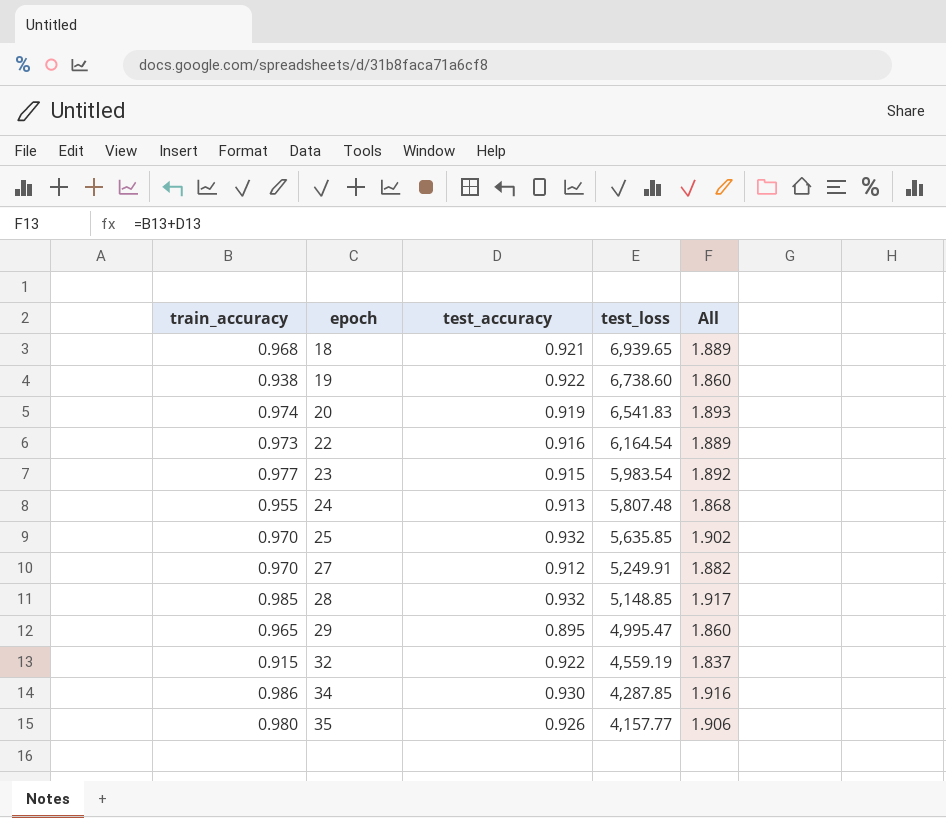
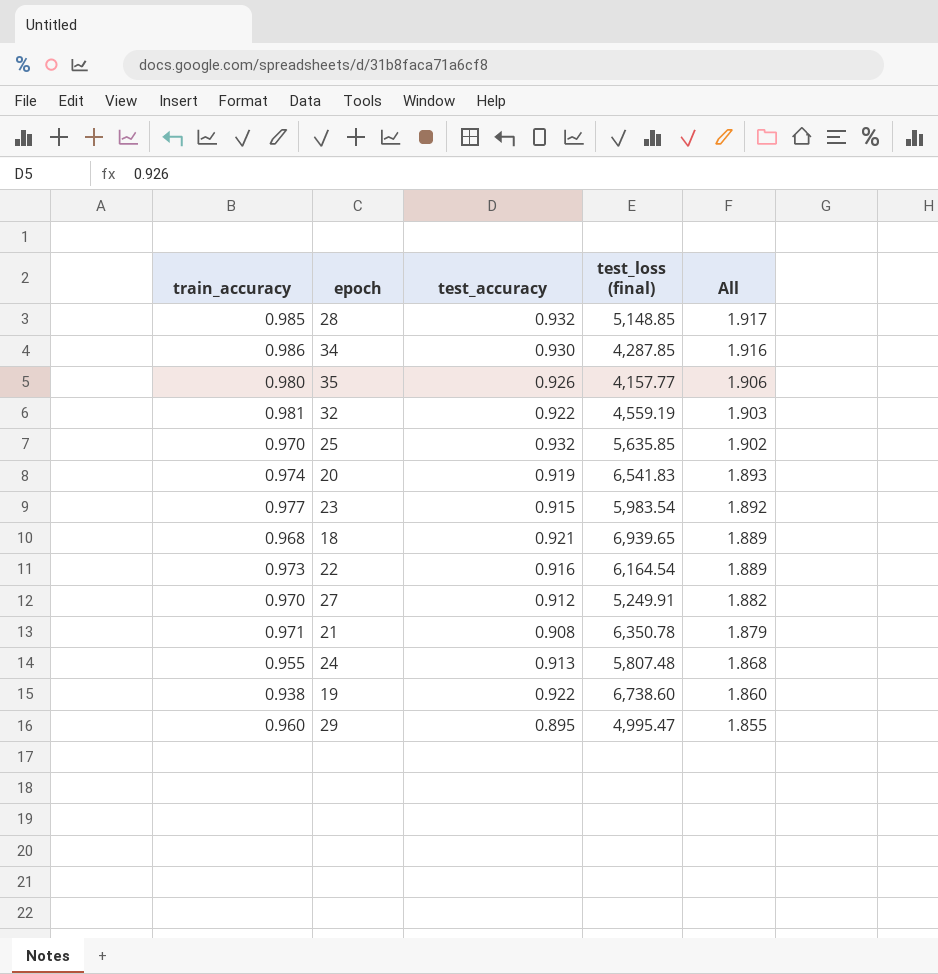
row order: epoch ascending -> All descending
column name: test_loss -> test_loss (final)
32 | train_accuracy: 0.915 -> 0.981
32 | All: 1.837 -> 1.903
row 21: none -> 0.971 | 0.908 | 6,350.78 | 1.879
29 | train_accuracy: 0.965 -> 0.960
29 | All: 1.860 -> 1.855

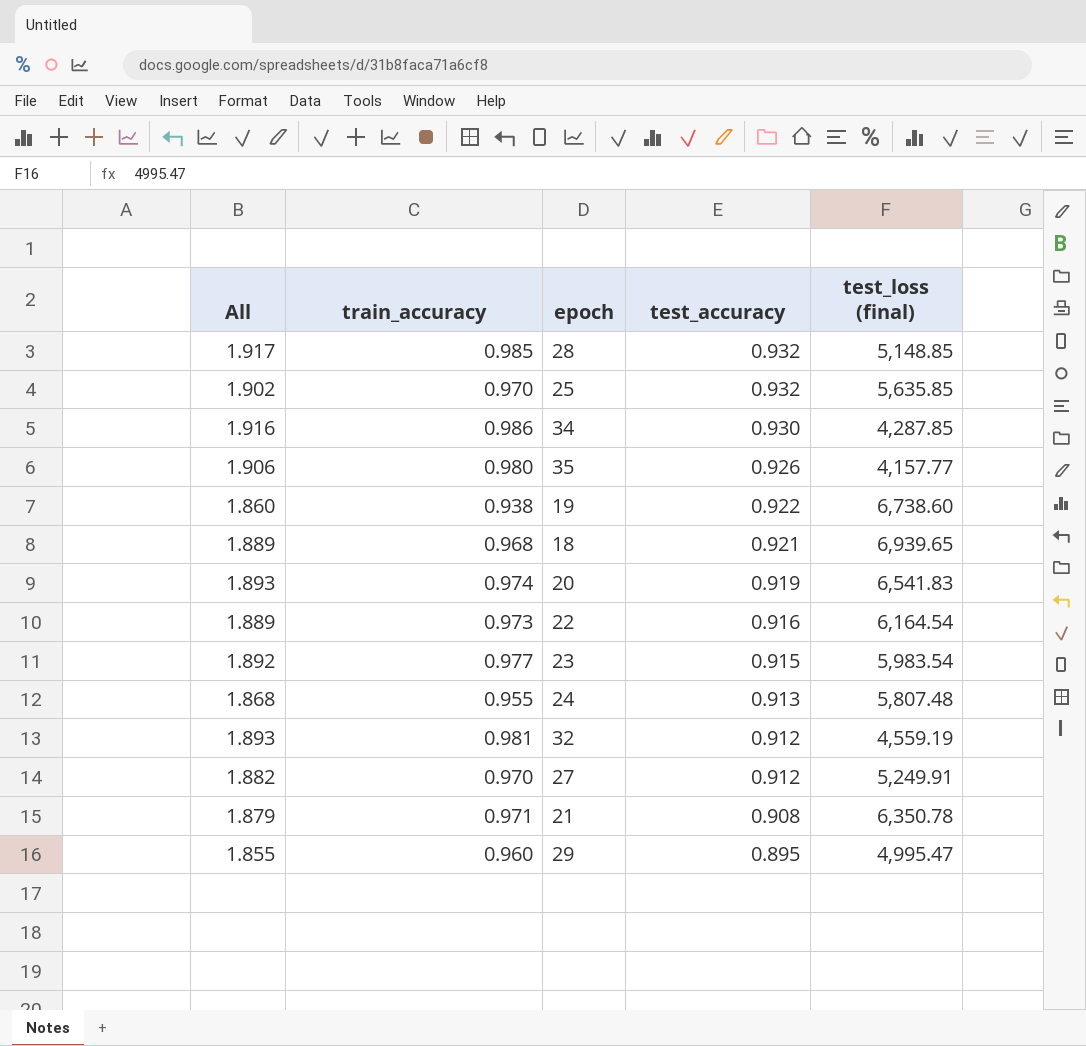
row order: All descending -> test_accuracy descending
column All | position: 5 -> 1
32 | All: 1.903 -> 1.893
32 | test_accuracy: 0.922 -> 0.912

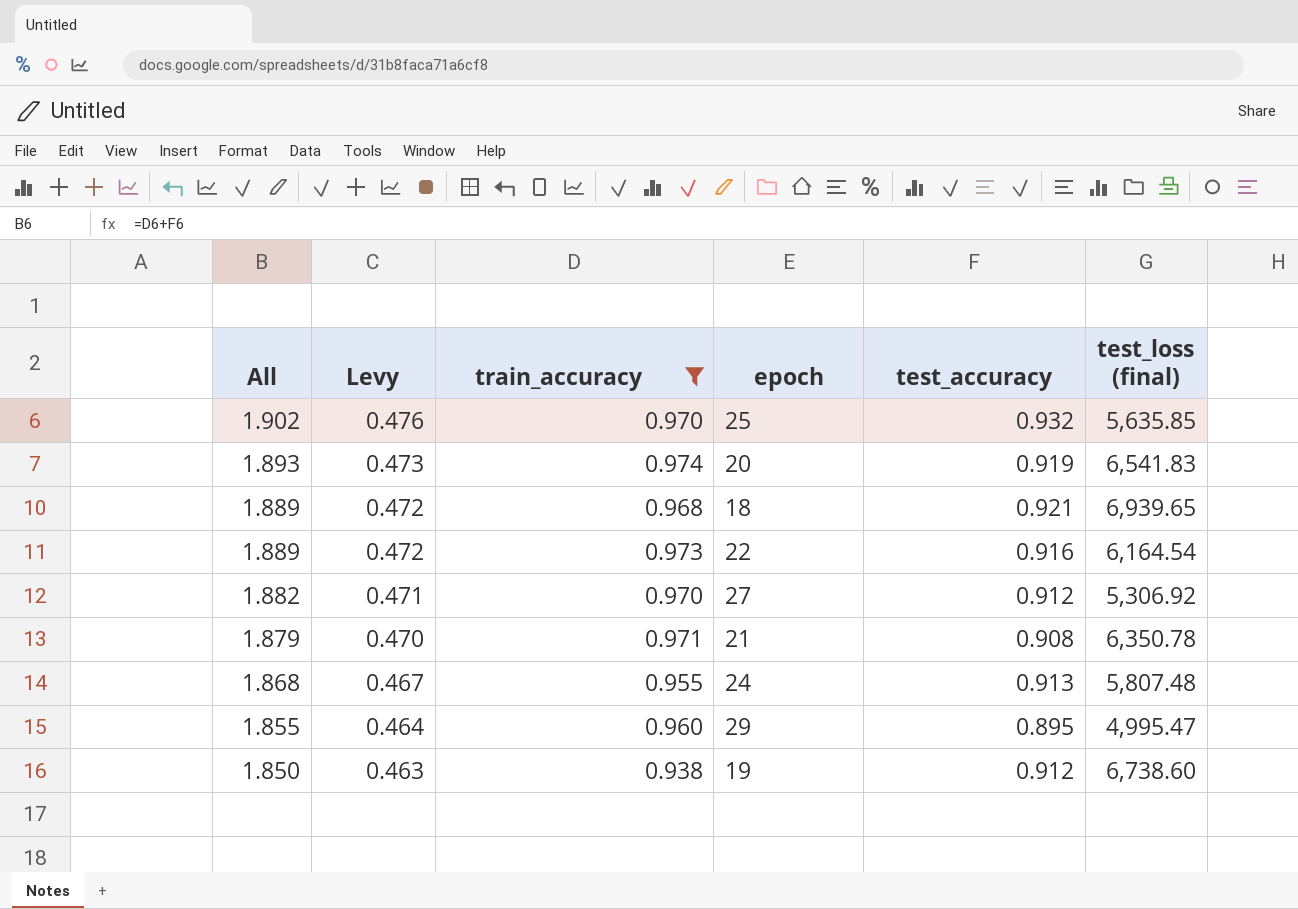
filter: none -> train_accuracy <= 0.974
row order: test_accuracy descending -> All descending
column Levy | formula: none -> [All] * 0.25
27 | test_loss (final): 5,249.91 -> 5,306.92
19 | All: 1.860 -> 1.850
19 | test_accuracy: 0.922 -> 0.912

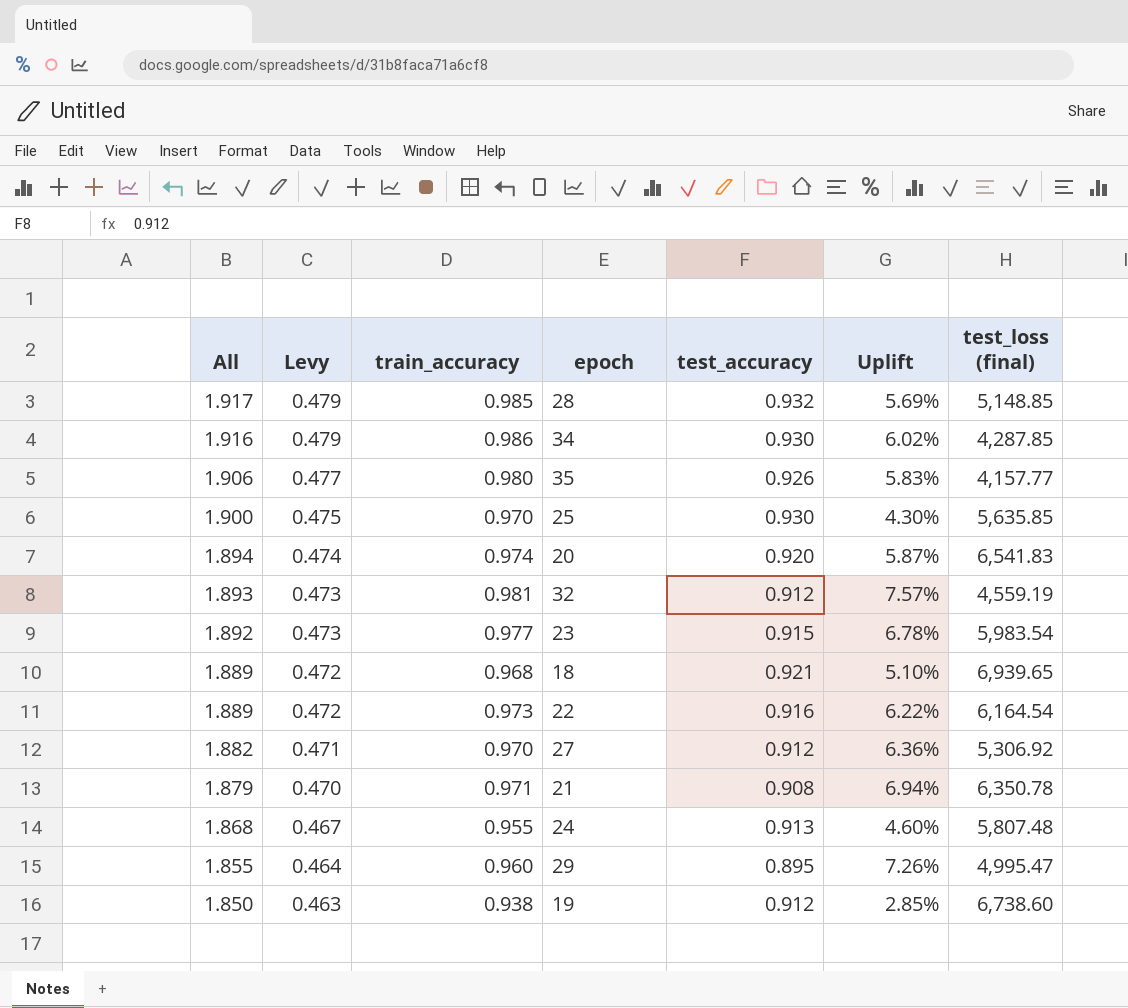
filter: train_accuracy <= 0.974 -> none
column Uplift | formula: none -> ([train_accuracy] - [test_accuracy]) / [test_accuracy]
25 | All: 1.902 -> 1.900
25 | Levy: 0.476 -> 0.475
25 | test_accuracy: 0.932 -> 0.930
20 | All: 1.893 -> 1.894
20 | Levy: 0.473 -> 0.474
20 | test_accuracy: 0.919 -> 0.920

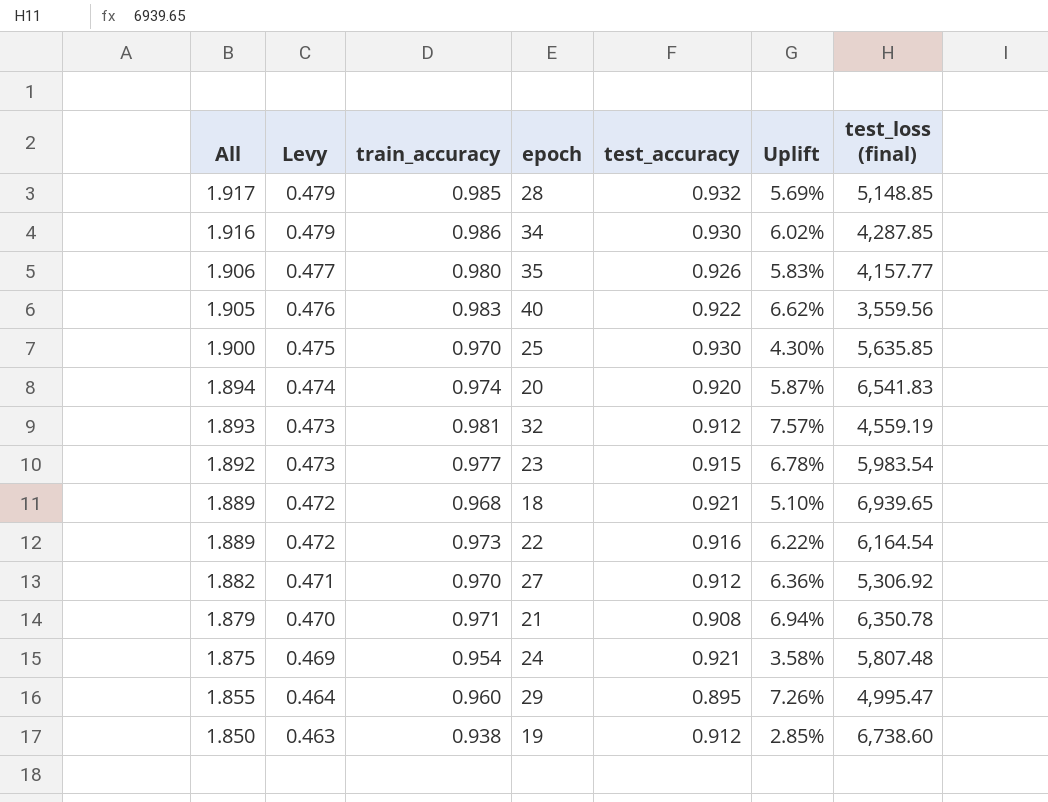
row 40: none -> 1.905 | 0.476 | 0.983 | 0.922 | 6.62% | 3,559.56
24 | All: 1.868 -> 1.875
24 | Levy: 0.467 -> 0.469
24 | train_accuracy: 0.955 -> 0.954
24 | test_accuracy: 0.913 -> 0.921
24 | Uplift: 4.60% -> 3.58%

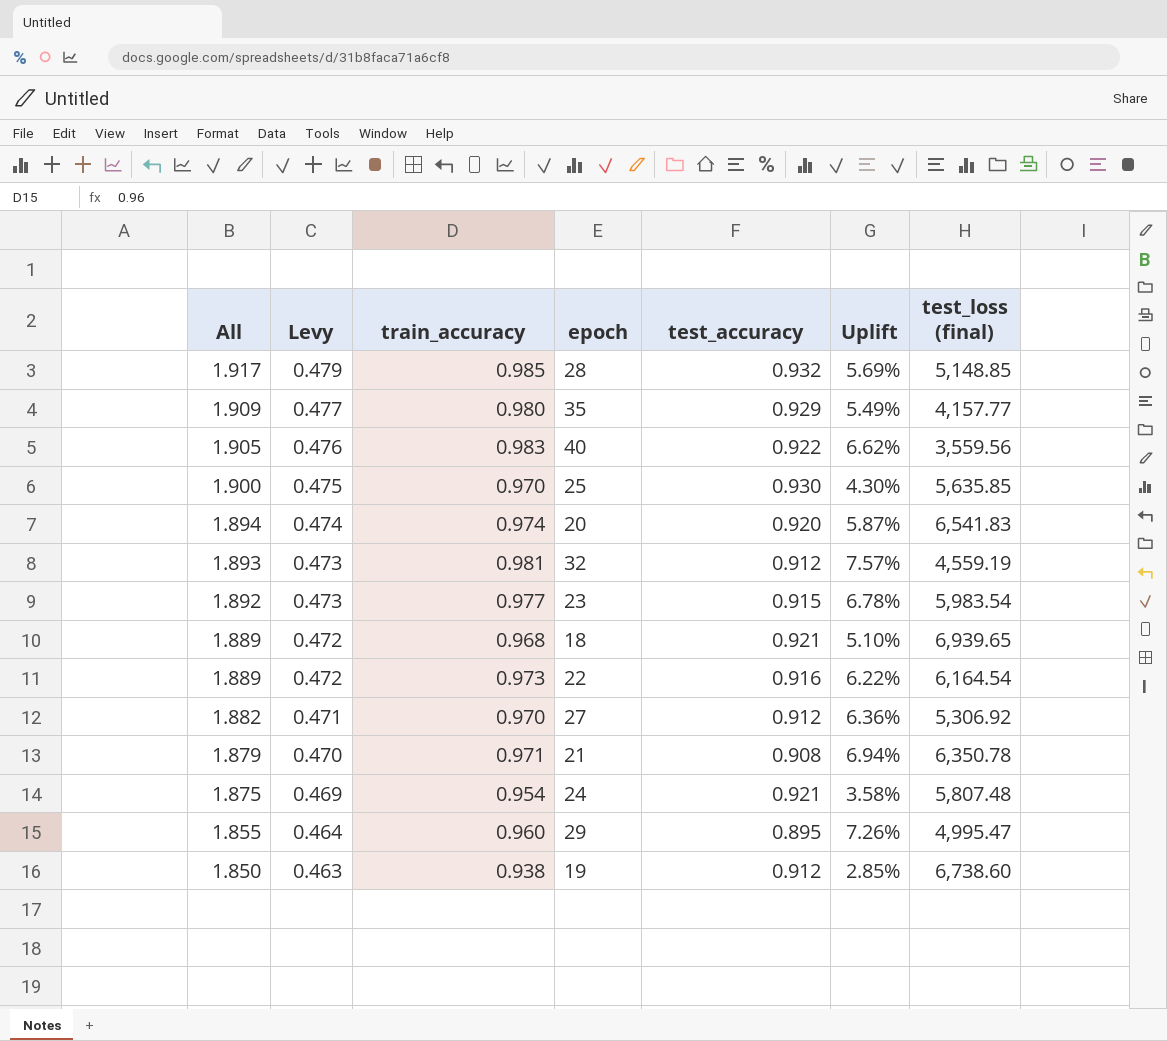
row 34: 1.916 | 0.479 | 0.986 | 0.930 | 6.02% | 4,287.85 -> none
35 | All: 1.906 -> 1.909
35 | test_accuracy: 0.926 -> 0.929
35 | Uplift: 5.83% -> 5.49%

